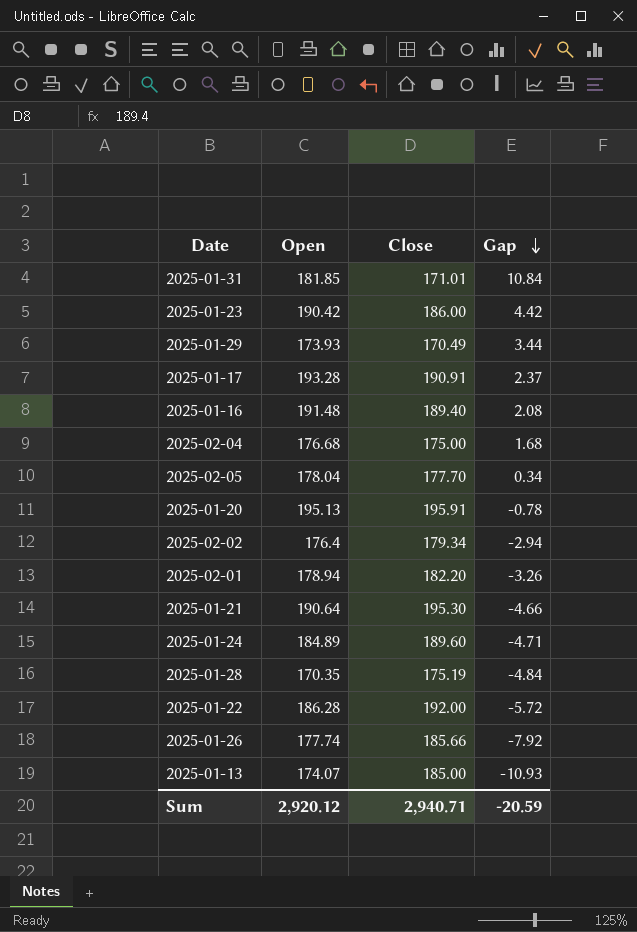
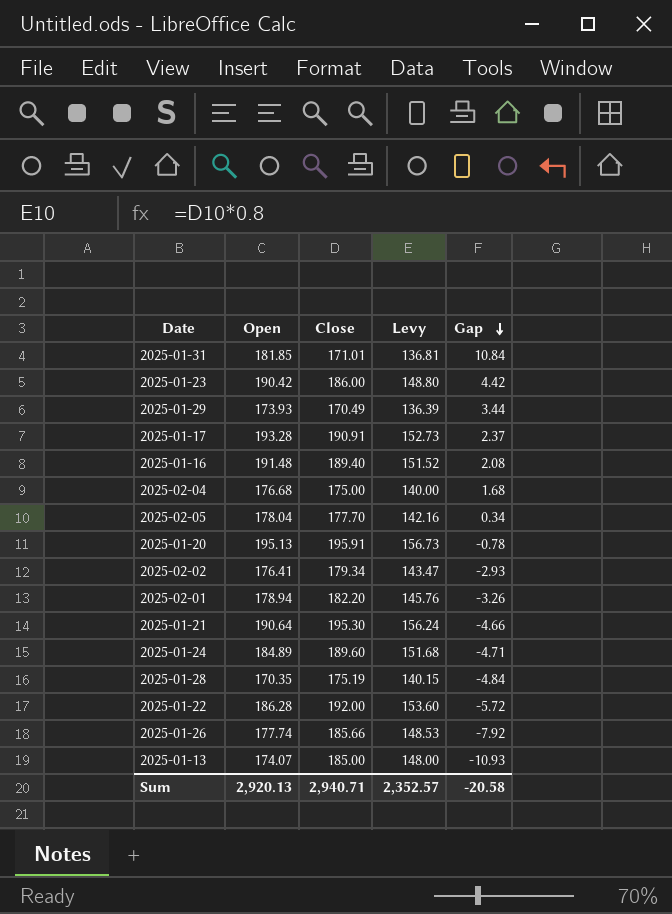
column Levy | formula: none -> [Close] * 0.8
2025-02-02 | Open: 176.4 -> 176.41
2025-02-02 | Gap: -2.94 -> -2.93
Sum | Open: 2,920.12 -> 2,920.13
Sum | Gap: -20.59 -> -20.58

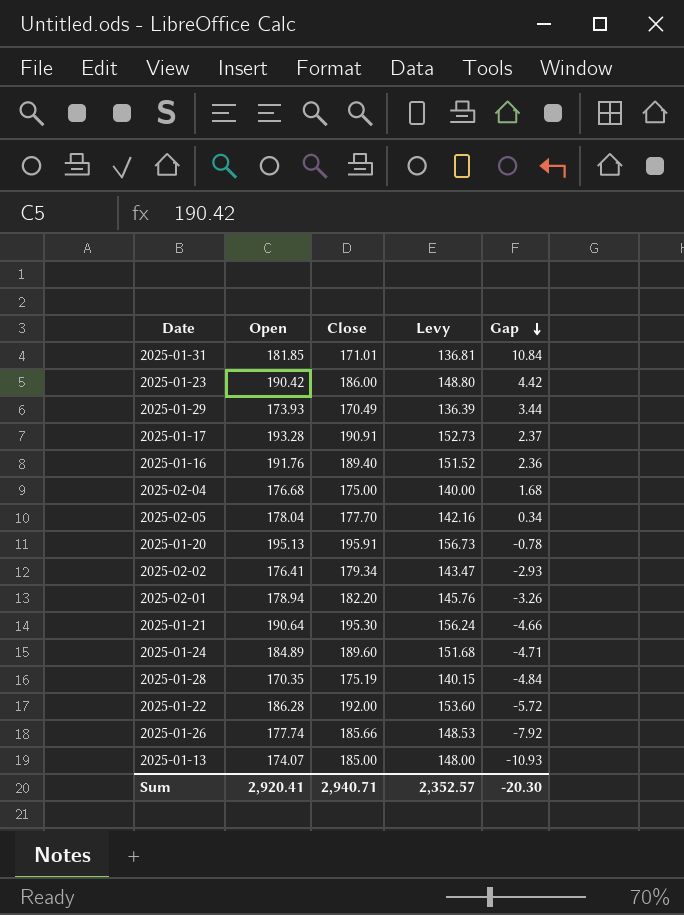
2025-01-16 | Open: 191.48 -> 191.76
2025-01-16 | Gap: 2.08 -> 2.36
Sum | Open: 2,920.13 -> 2,920.41
Sum | Gap: -20.58 -> -20.30

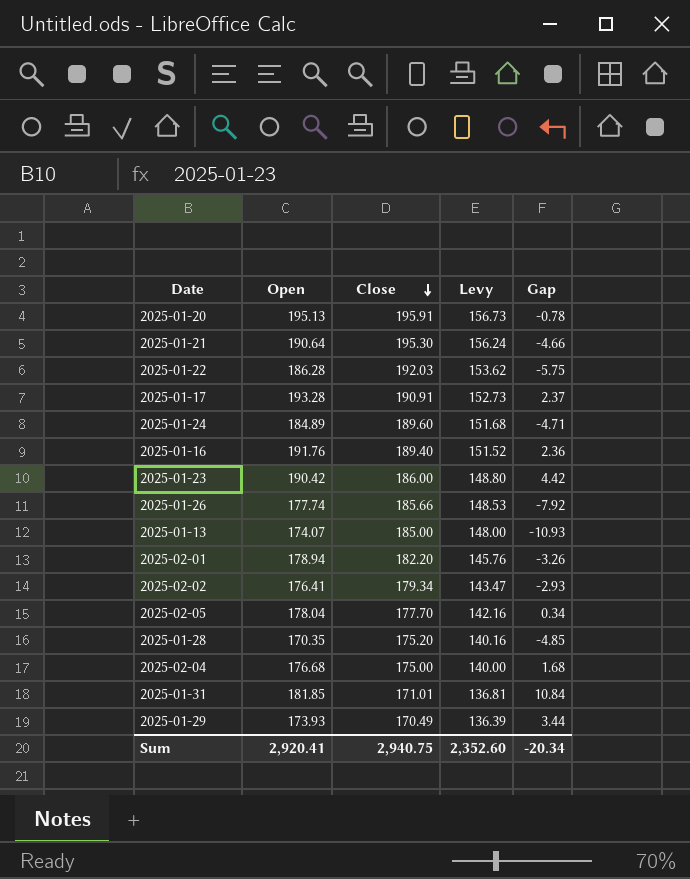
row order: Gap descending -> Close descending
2025-01-22 | Close: 192.00 -> 192.03
2025-01-22 | Levy: 153.60 -> 153.62
2025-01-22 | Gap: -5.72 -> -5.75
2025-01-28 | Close: 175.19 -> 175.20
2025-01-28 | Levy: 140.15 -> 140.16
2025-01-28 | Gap: -4.84 -> -4.85
Sum | Close: 2,940.71 -> 2,940.75
Sum | Levy: 2,352.57 -> 2,352.60
Sum | Gap: -20.30 -> -20.34

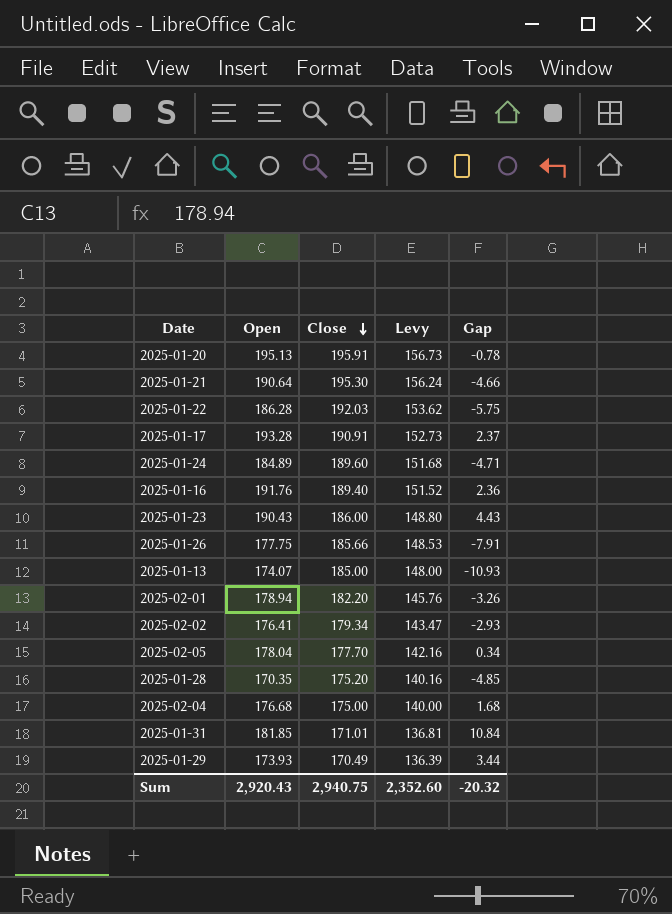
2025-01-23 | Open: 190.42 -> 190.43
2025-01-23 | Gap: 4.42 -> 4.43
2025-01-26 | Open: 177.74 -> 177.75
2025-01-26 | Gap: -7.92 -> -7.91
Sum | Open: 2,920.41 -> 2,920.43
Sum | Gap: -20.34 -> -20.32

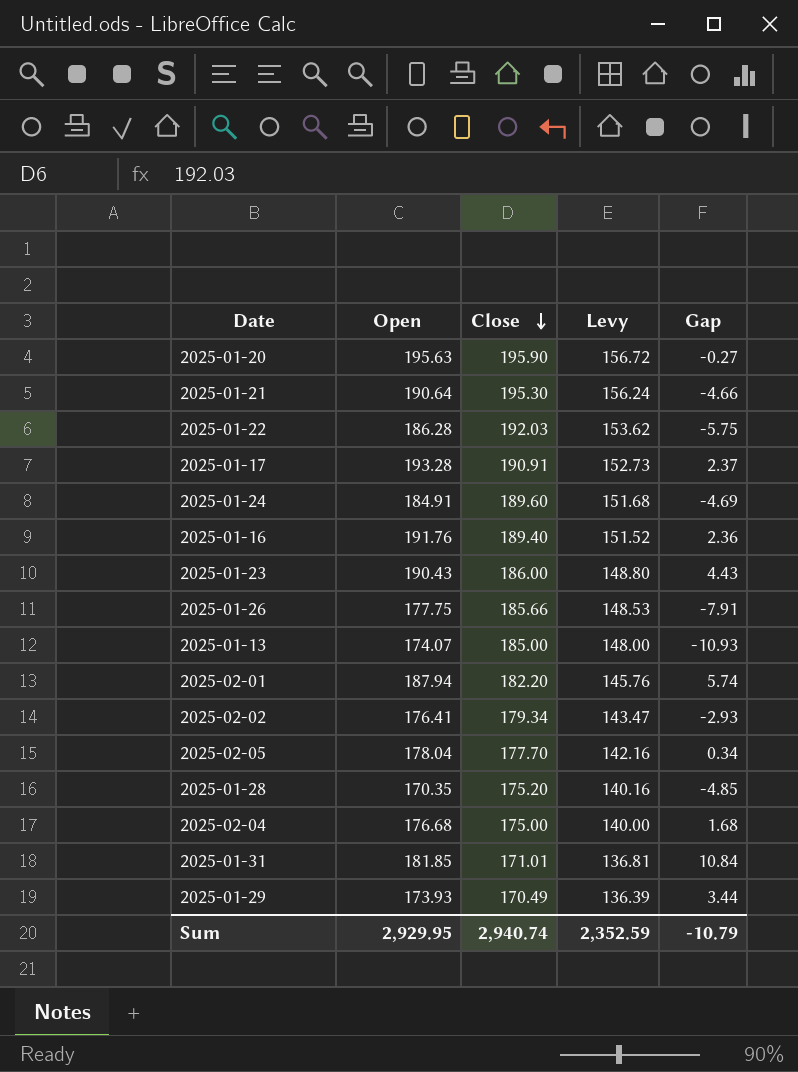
2025-01-20 | Open: 195.13 -> 195.63
2025-01-20 | Close: 195.91 -> 195.90
2025-01-20 | Levy: 156.73 -> 156.72
2025-01-20 | Gap: -0.78 -> -0.27
2025-01-24 | Open: 184.89 -> 184.91
2025-01-24 | Gap: -4.71 -> -4.69
2025-02-01 | Open: 178.94 -> 187.94
2025-02-01 | Gap: -3.26 -> 5.74
Sum | Open: 2,920.43 -> 2,929.95
Sum | Close: 2,940.75 -> 2,940.74
Sum | Levy: 2,352.60 -> 2,352.59
Sum | Gap: -20.32 -> -10.79

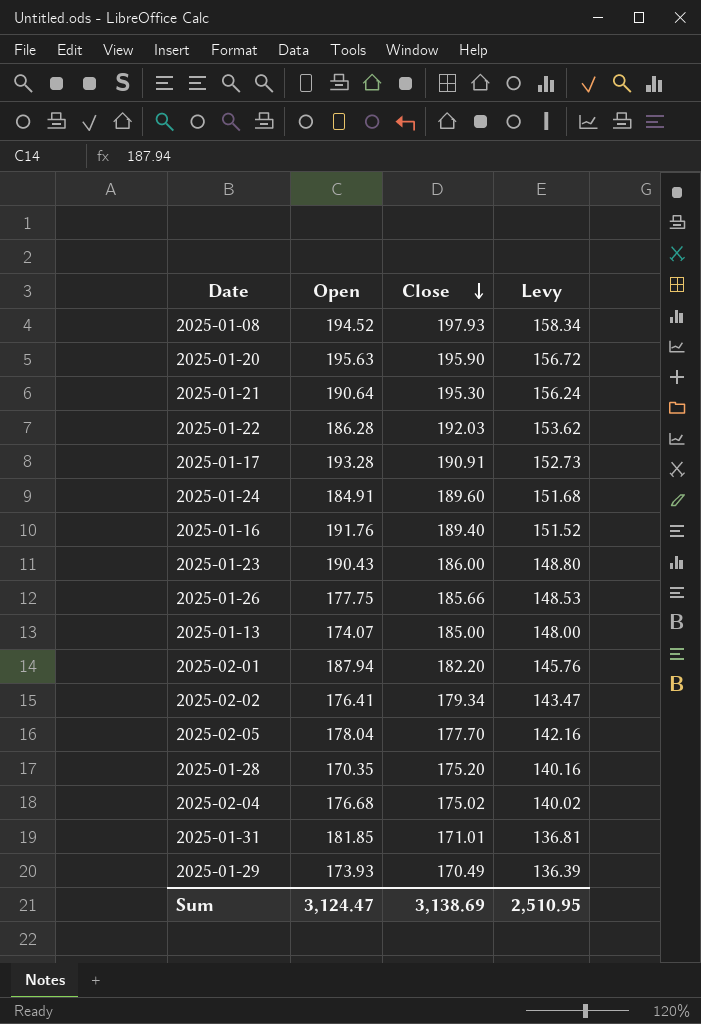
column Gap | formula: [Open] - [Close] -> none
row 2025-01-08: none -> 194.52 | 197.93 | 158.34
2025-02-04 | Close: 175.00 -> 175.02
2025-02-04 | Levy: 140.00 -> 140.02
Sum | Open: 2,929.95 -> 3,124.47
Sum | Close: 2,940.74 -> 3,138.69
Sum | Levy: 2,352.59 -> 2,510.95

